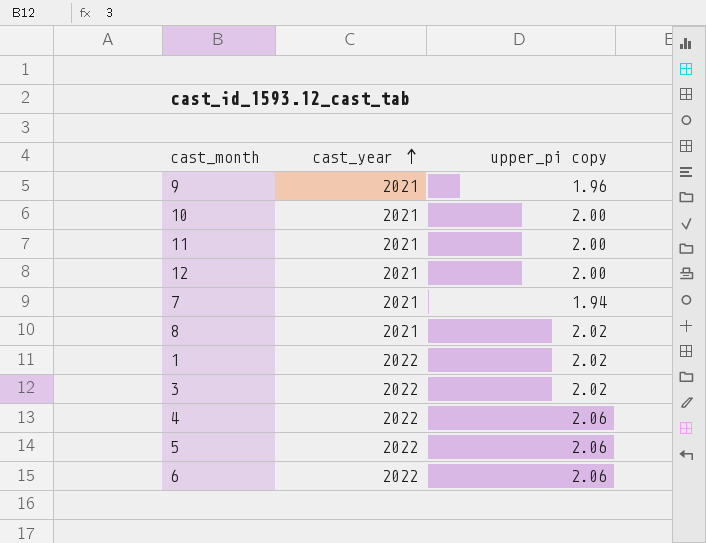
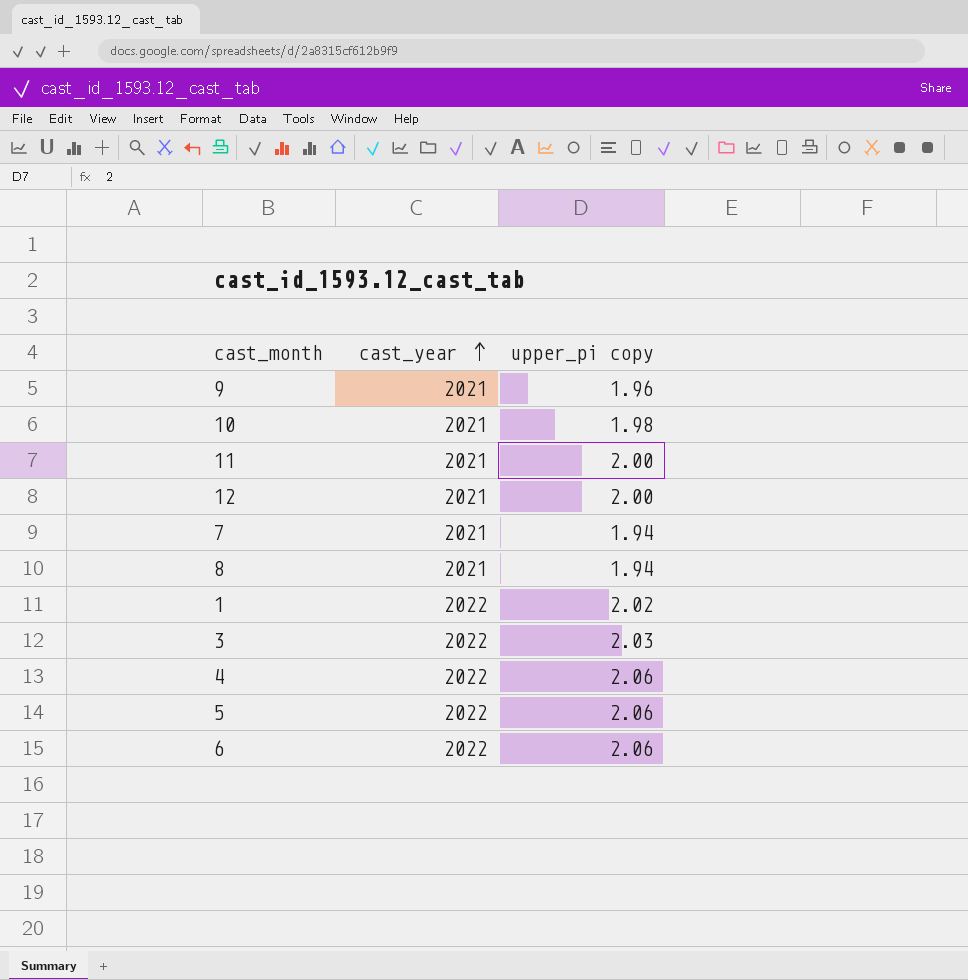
10 | upper_pi copy: 2.00 -> 1.98
8 | upper_pi copy: 2.02 -> 1.94
3 | upper_pi copy: 2.02 -> 2.03

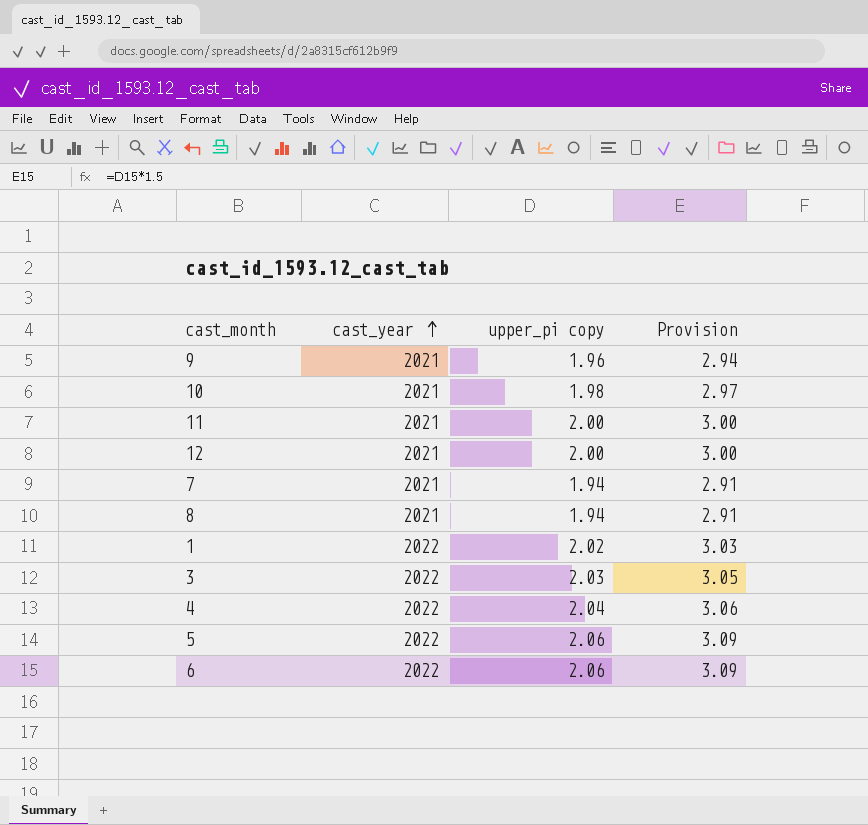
column Provision | formula: none -> [upper_pi copy] * 1.5
4 | upper_pi copy: 2.06 -> 2.04

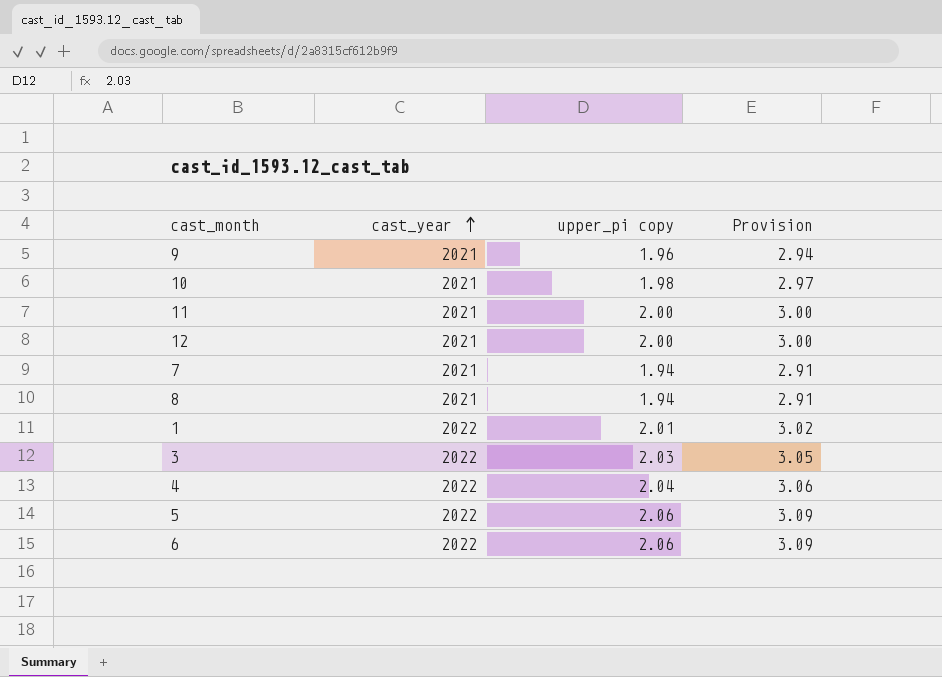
1 | upper_pi copy: 2.02 -> 2.01
1 | Provision: 3.03 -> 3.02

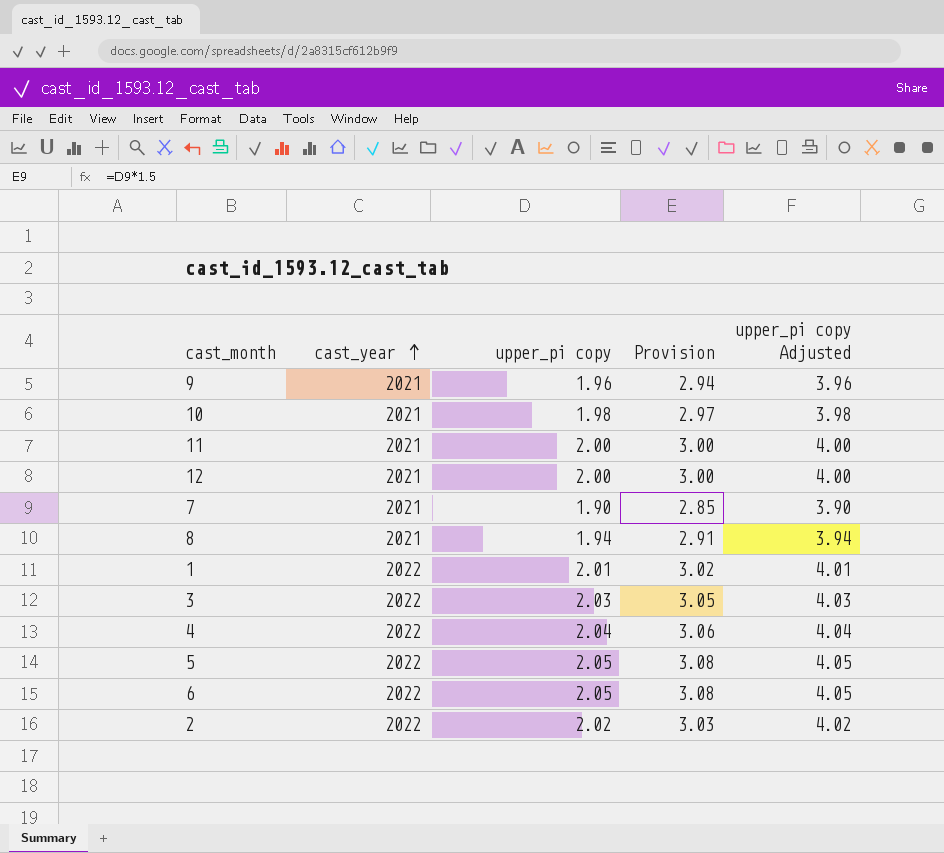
column upper_pi copy Adjusted | formula: none -> [upper_pi copy] + 2
7 | upper_pi copy: 1.94 -> 1.90
7 | Provision: 2.91 -> 2.85
5 | upper_pi copy: 2.06 -> 2.05
5 | Provision: 3.09 -> 3.08
6 | upper_pi copy: 2.06 -> 2.05
6 | Provision: 3.09 -> 3.08
row 2: none -> 2022 | 2.02 | 3.03 | 4.02

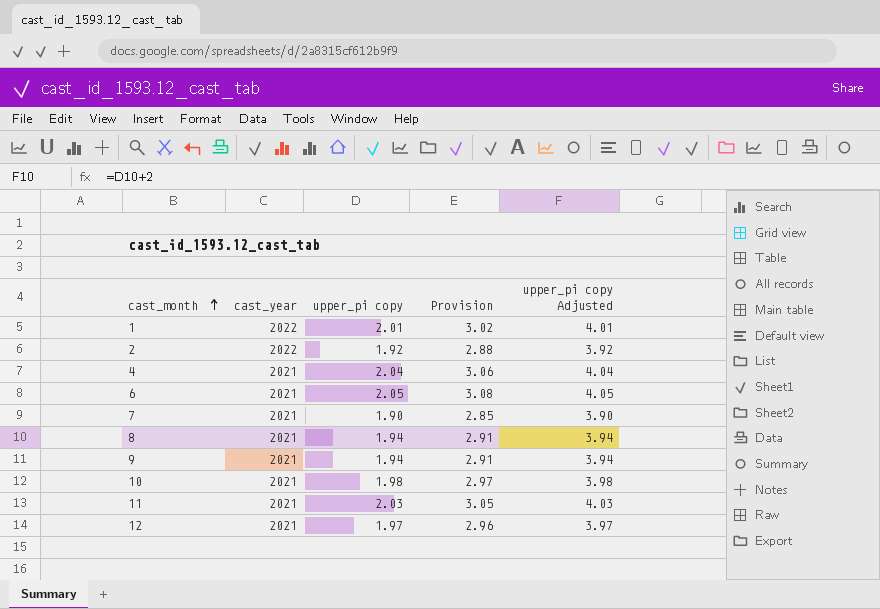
row order: cast_year ascending -> cast_month ascending
row 3: 2022 | 2.03 | 3.05 | 4.03 -> none
row 5: 2022 | 2.05 | 3.08 | 4.05 -> none
2 | upper_pi copy: 2.02 -> 1.92
2 | Provision: 3.03 -> 2.88
2 | upper_pi copy Adjusted: 4.02 -> 3.92
4 | cast_year: 2022 -> 2021
6 | cast_year: 2022 -> 2021
9 | upper_pi copy: 1.96 -> 1.94
9 | Provision: 2.94 -> 2.91
9 | upper_pi copy Adjusted: 3.96 -> 3.94
11 | upper_pi copy: 2.00 -> 2.03
11 | Provision: 3.00 -> 3.05
11 | upper_pi copy Adjusted: 4.00 -> 4.03
12 | upper_pi copy: 2.00 -> 1.97
12 | Provision: 3.00 -> 2.96
12 | upper_pi copy Adjusted: 4.00 -> 3.97

